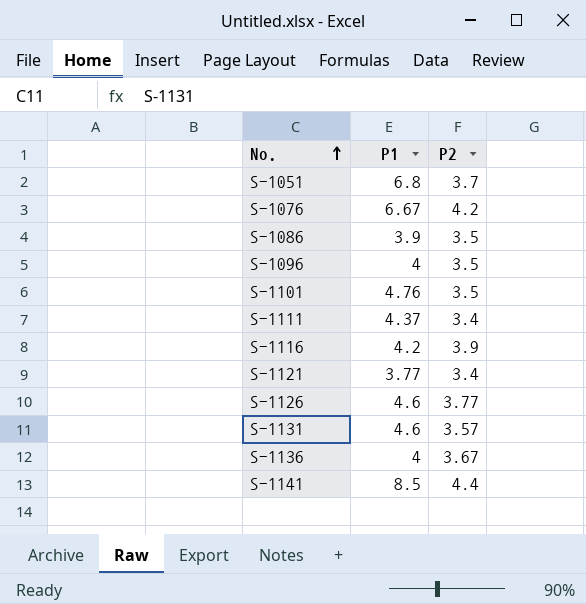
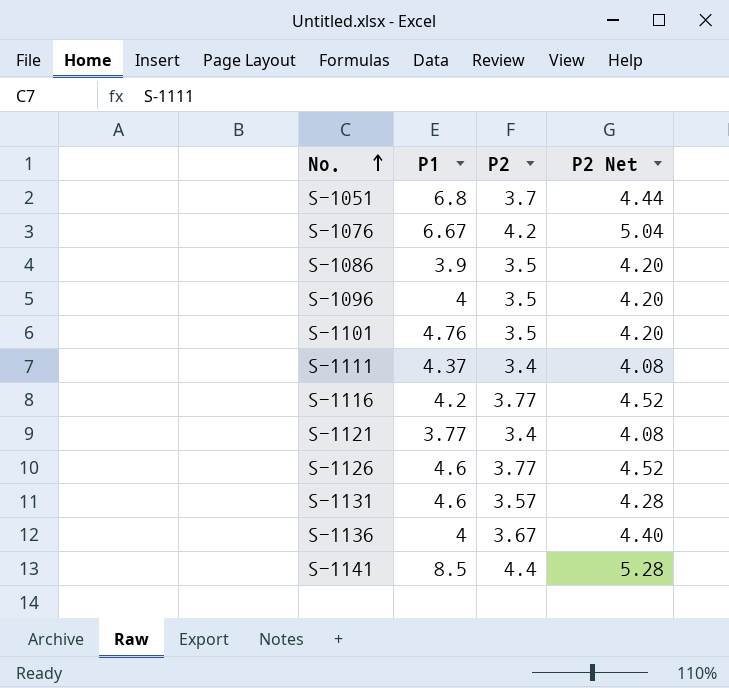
column P2 Net | formula: none -> [P2] * 1.2
S-1116 | P2: 3.9 -> 3.77

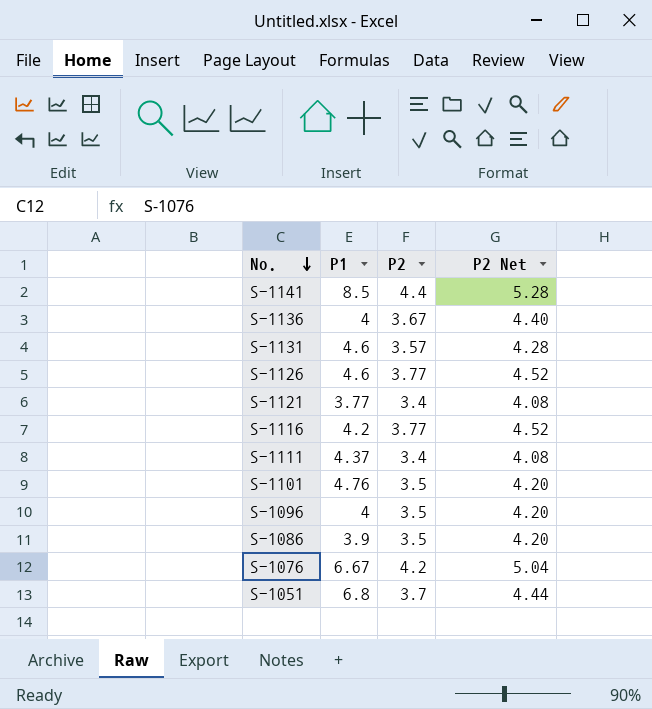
row order: No. ascending -> No. descending

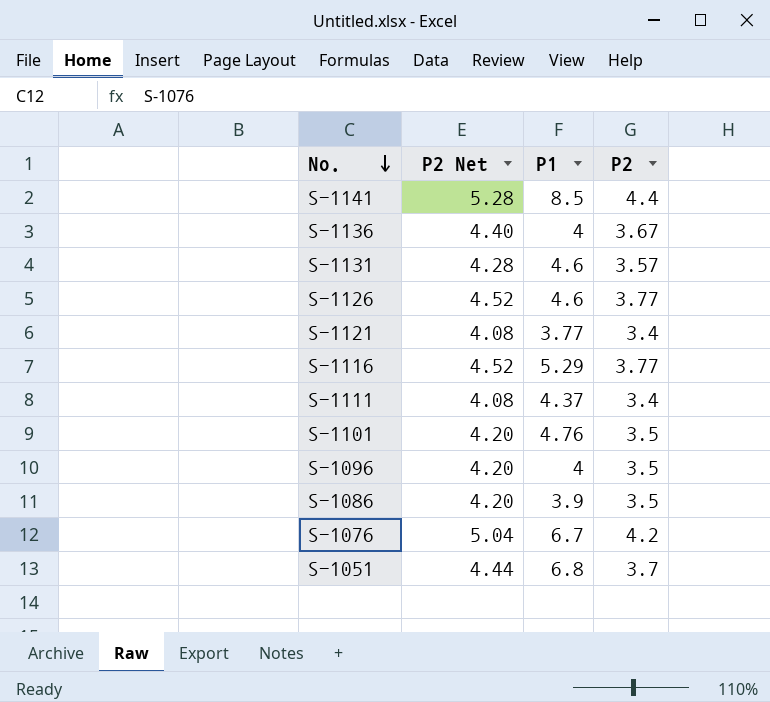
column P2 Net | position: 4 -> 2
S-1116 | P1: 4.2 -> 5.29
S-1076 | P1: 6.67 -> 6.7

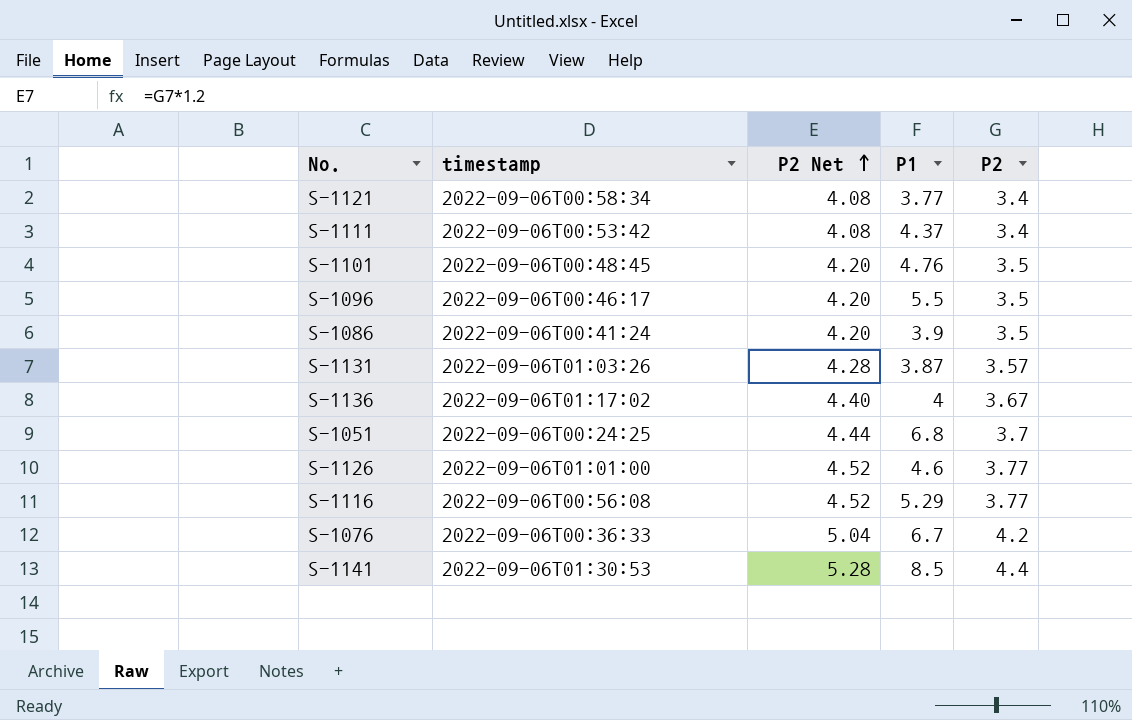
row order: No. descending -> P2 Net ascending
column timestamp | position: none -> 2
S-1096 | P1: 4 -> 5.5
S-1131 | P1: 4.6 -> 3.87

